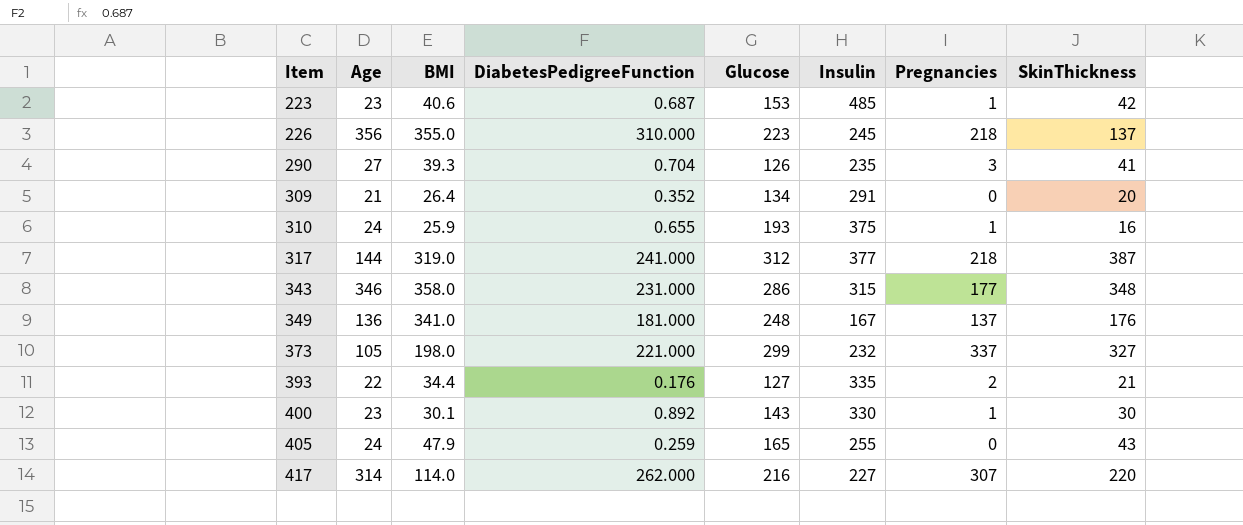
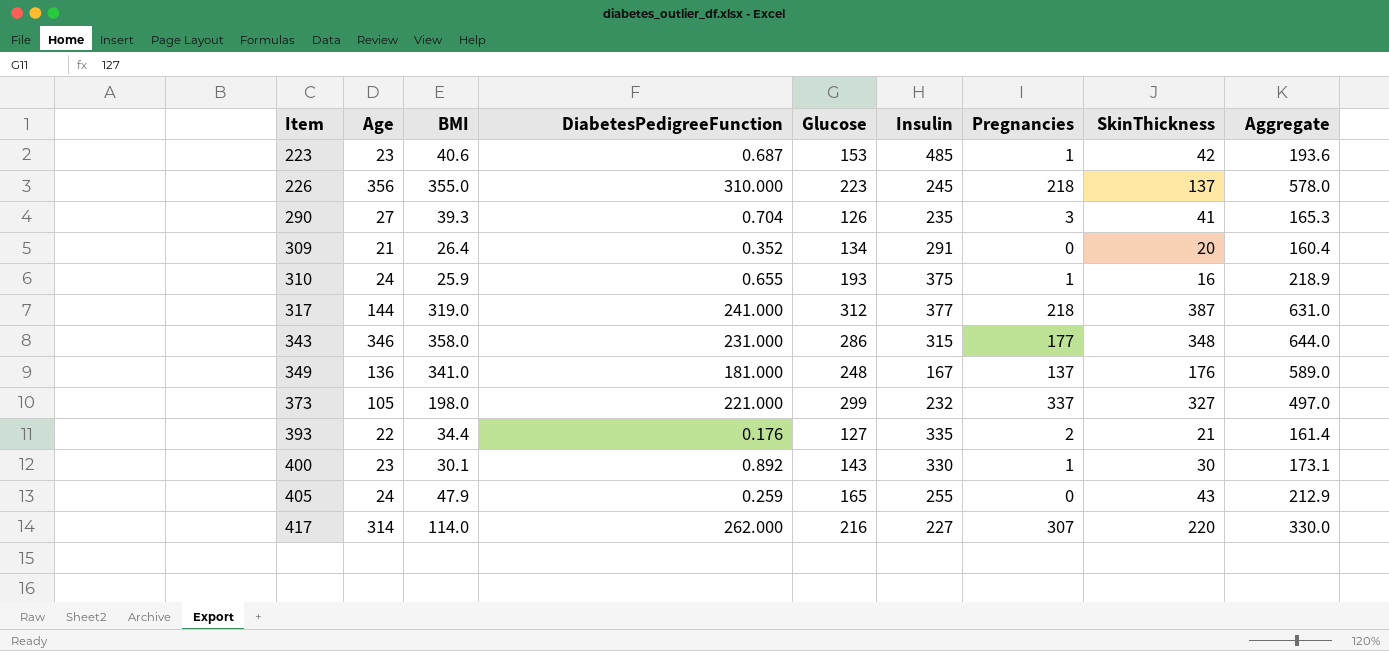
column Aggregate | formula: none -> [BMI] + [Glucose]

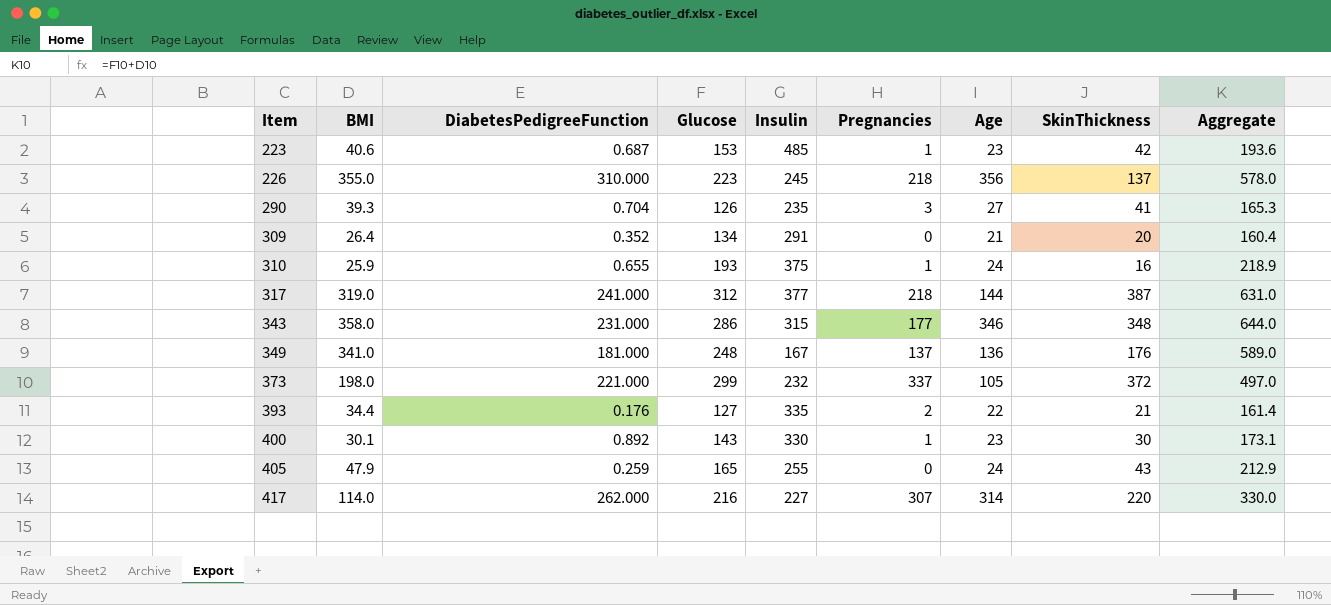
column Age | position: 2 -> 7
373 | SkinThickness: 327 -> 372

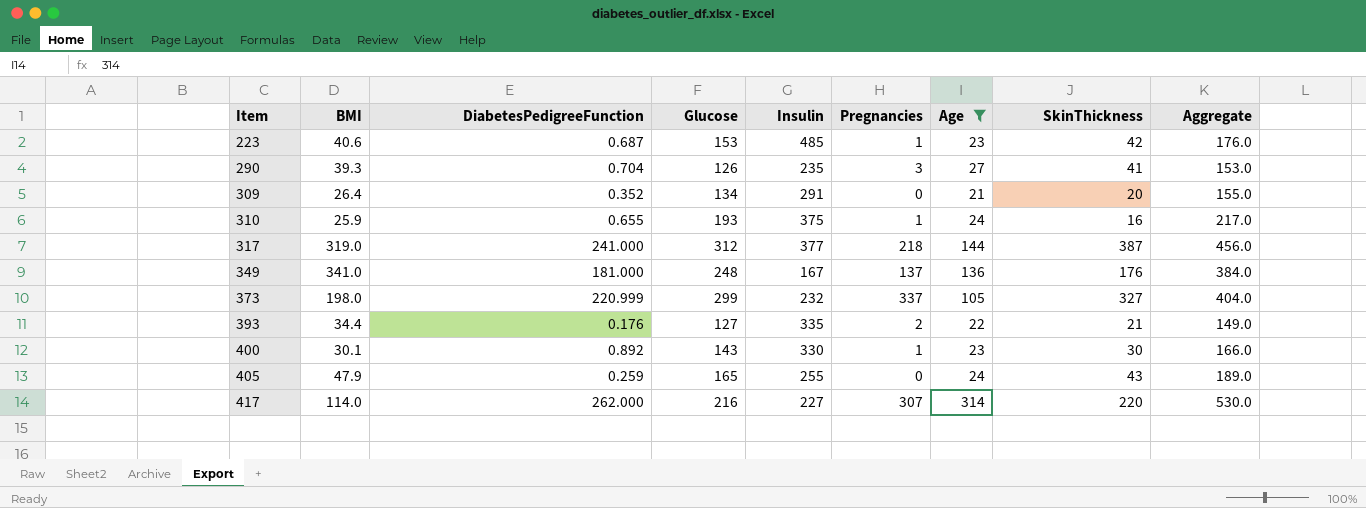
filter: none -> Age <= 314
column Aggregate | formula: [BMI] + [Glucose] -> [Glucose] + [Age]
373 | DiabetesPedigreeFunction: 221.000 -> 220.999
373 | SkinThickness: 372 -> 327

